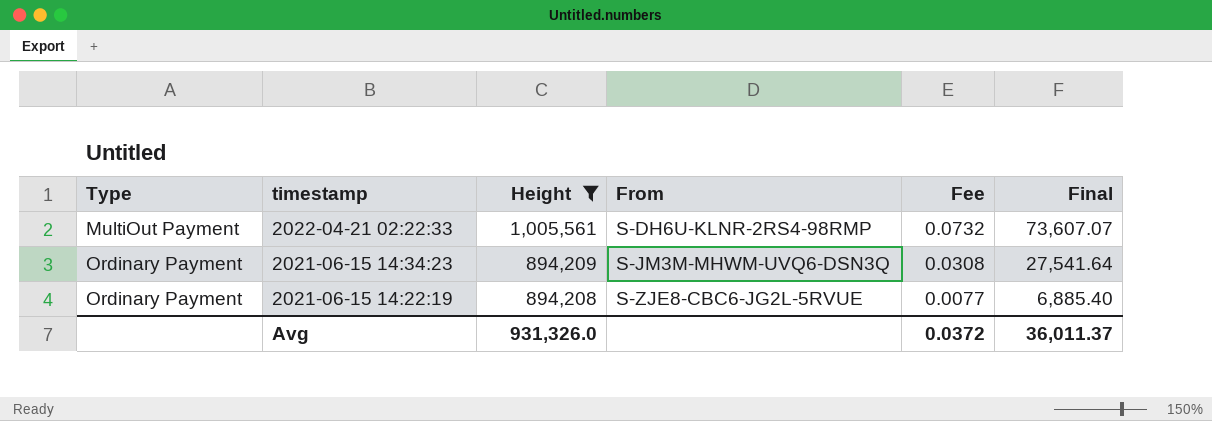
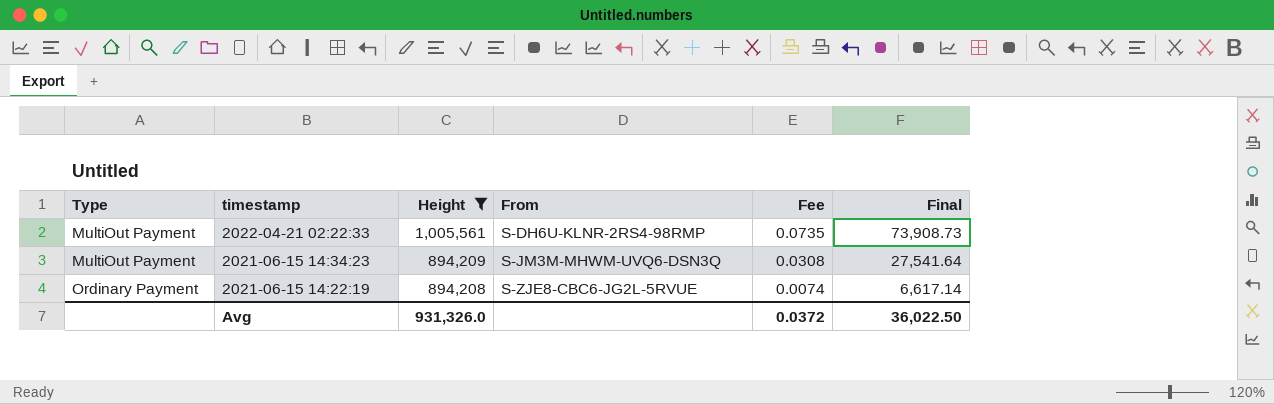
2022-04-21 02:22:33 | Fee: 0.0732 -> 0.0735
2022-04-21 02:22:33 | Final: 73,607.07 -> 73,908.73
2021-06-15 14:34:23 | Type: Ordinary Payment -> MultiOut Payment
2021-06-15 14:22:19 | Fee: 0.0077 -> 0.0074
2021-06-15 14:22:19 | Final: 6,885.40 -> 6,617.14
Avg | Final: 36,011.37 -> 36,022.50

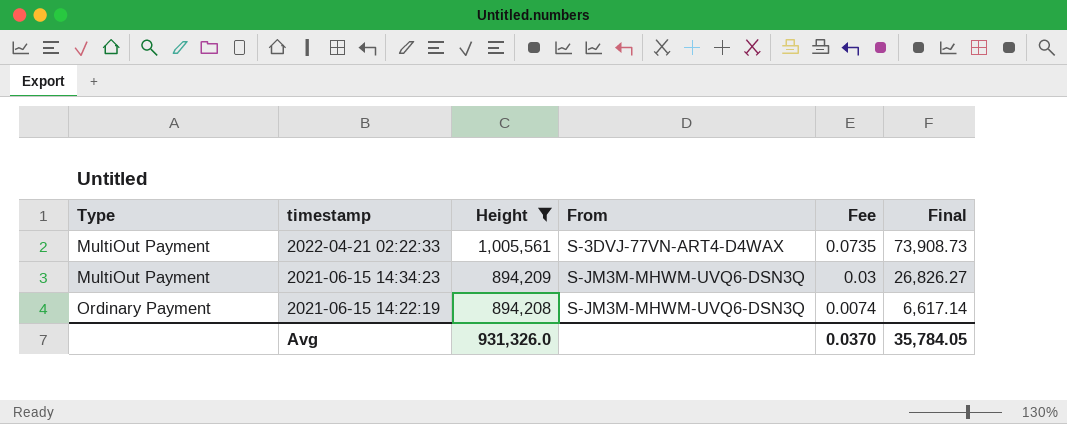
2022-04-21 02:22:33 | From: S-DH6U-KLNR-2RS4-98RMP -> S-3DVJ-77VN-ART4-D4WAX
2021-06-15 14:34:23 | Fee: 0.0308 -> 0.03
2021-06-15 14:34:23 | Final: 27,541.64 -> 26,826.27
2021-06-15 14:22:19 | From: S-ZJE8-CBC6-JG2L-5RVUE -> S-JM3M-MHWM-UVQ6-DSN3Q
Avg | Fee: 0.0372 -> 0.0370
Avg | Final: 36,022.50 -> 35,784.05

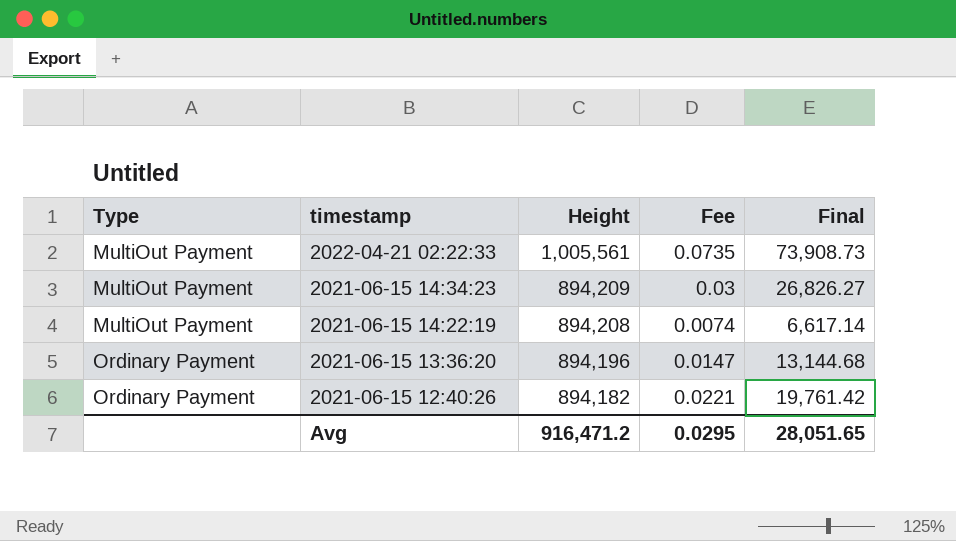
filter: Height >= 894,208 -> none
column From | position: 4 -> none
2021-06-15 14:22:19 | Type: Ordinary Payment -> MultiOut Payment
Avg | Height: 931,326.0 -> 916,471.2
Avg | Fee: 0.0370 -> 0.0295
Avg | Final: 35,784.05 -> 28,051.65

